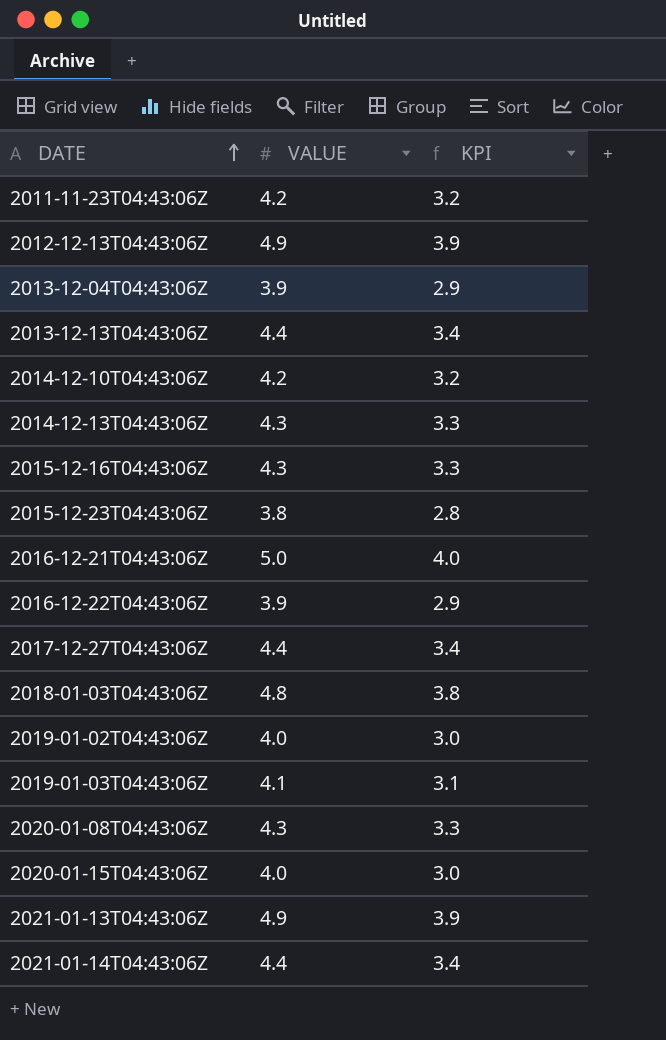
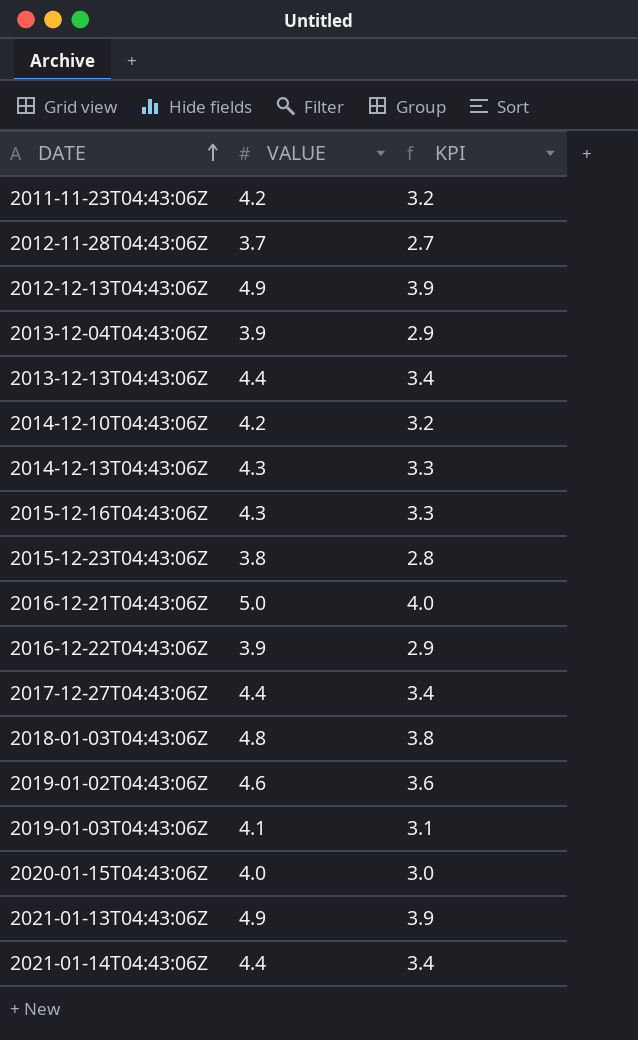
row 2020-01-08T04:43:06Z: 4.3 | 3.3 -> none
row 2012-11-28T04:43:06Z: none -> 3.7 | 2.7
2019-01-02T04:43:06Z | VALUE: 4.0 -> 4.6
2019-01-02T04:43:06Z | KPI: 3.0 -> 3.6

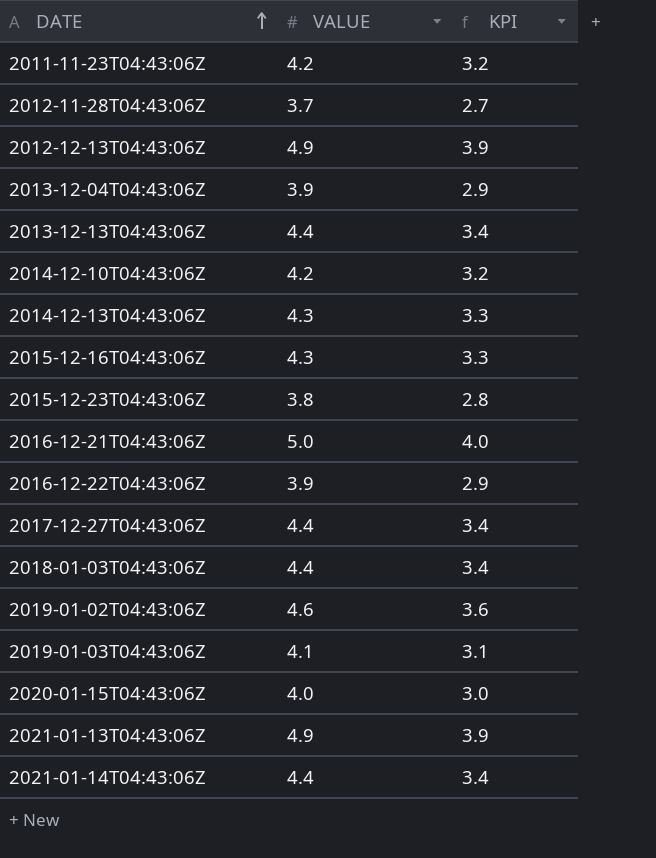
2018-01-03T04:43:06Z | VALUE: 4.8 -> 4.4
2018-01-03T04:43:06Z | KPI: 3.8 -> 3.4

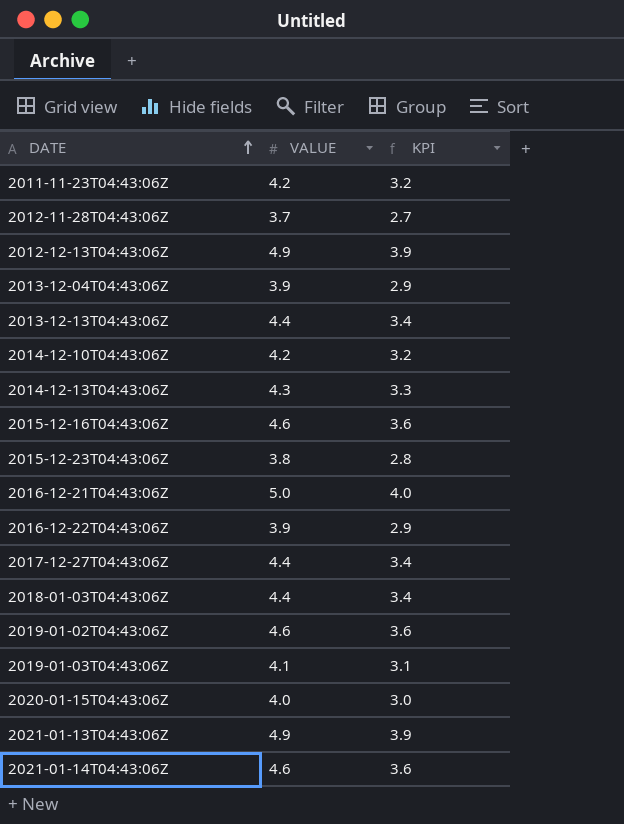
2015-12-16T04:43:06Z | VALUE: 4.3 -> 4.6
2015-12-16T04:43:06Z | KPI: 3.3 -> 3.6
2021-01-14T04:43:06Z | VALUE: 4.4 -> 4.6
2021-01-14T04:43:06Z | KPI: 3.4 -> 3.6

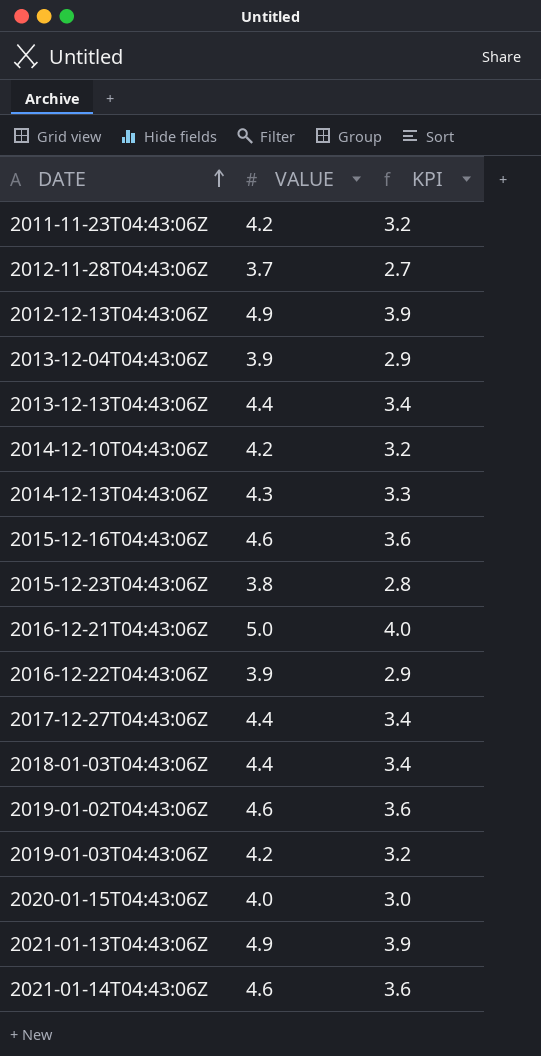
2019-01-03T04:43:06Z | VALUE: 4.1 -> 4.2
2019-01-03T04:43:06Z | KPI: 3.1 -> 3.2

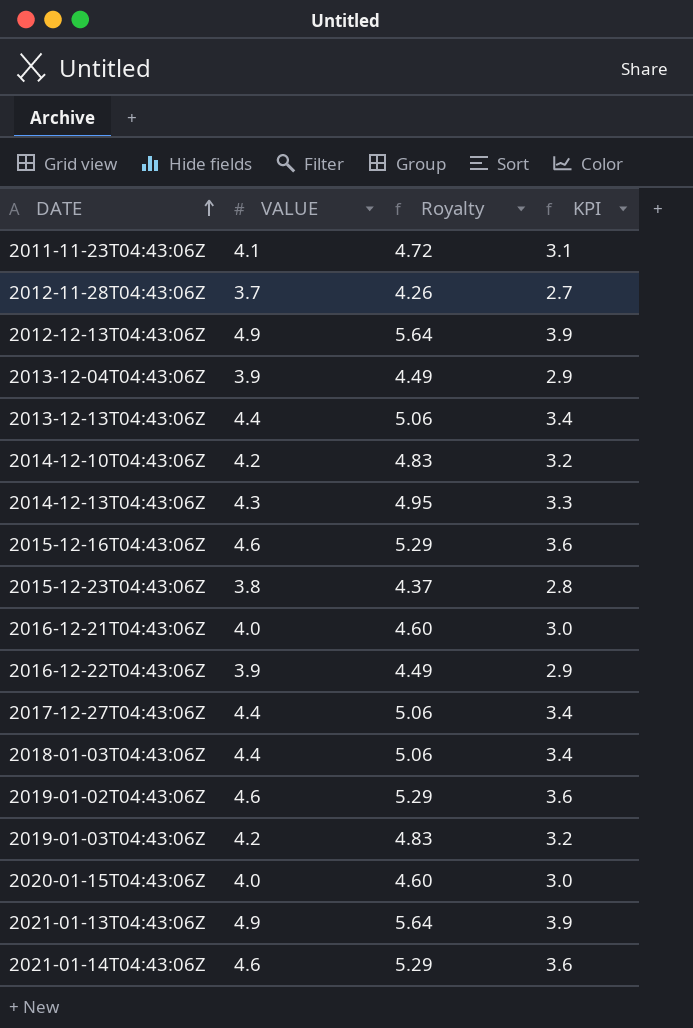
column Royalty | formula: none -> [VALUE] * 1.15
2011-11-23T04:43:06Z | VALUE: 4.2 -> 4.1
2011-11-23T04:43:06Z | KPI: 3.2 -> 3.1
2016-12-21T04:43:06Z | VALUE: 5.0 -> 4.0
2016-12-21T04:43:06Z | KPI: 4.0 -> 3.0

